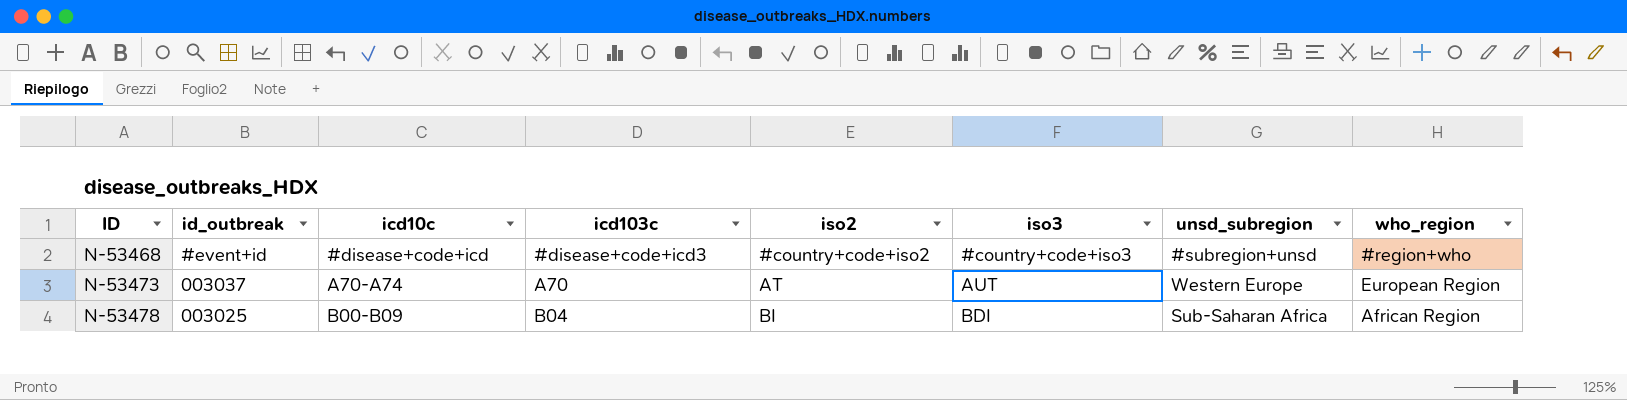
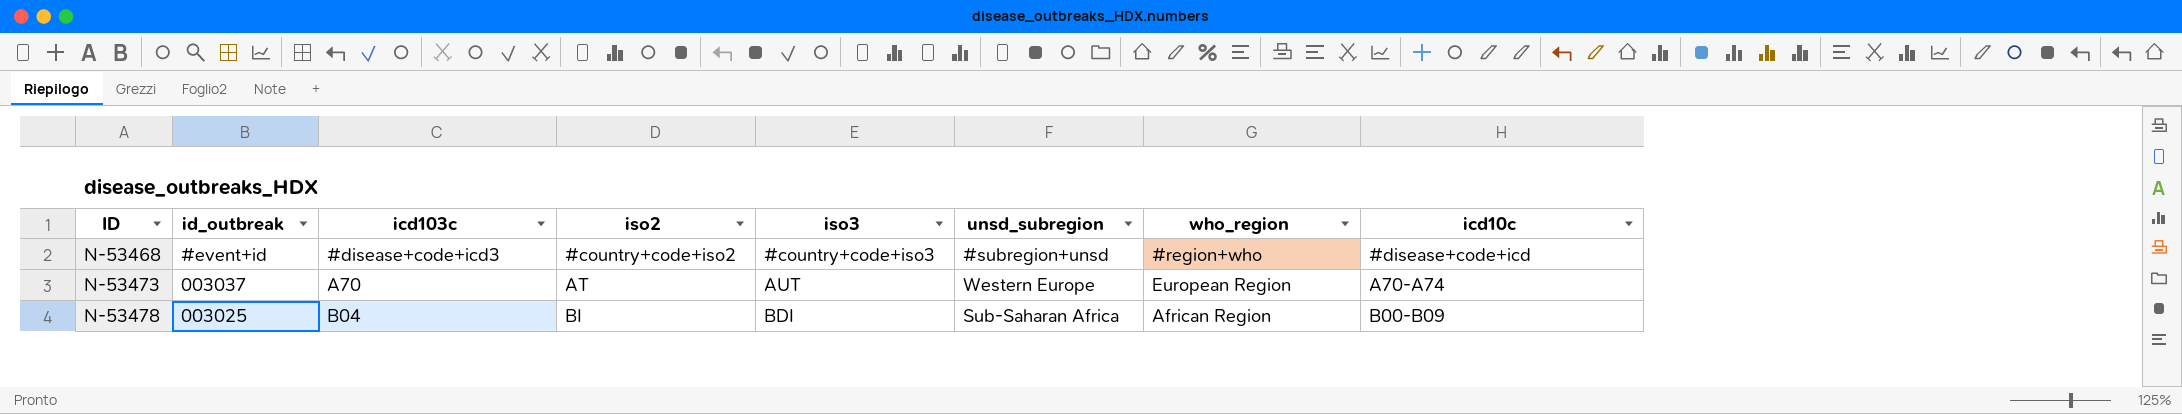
column icd10c | position: 3 -> 8

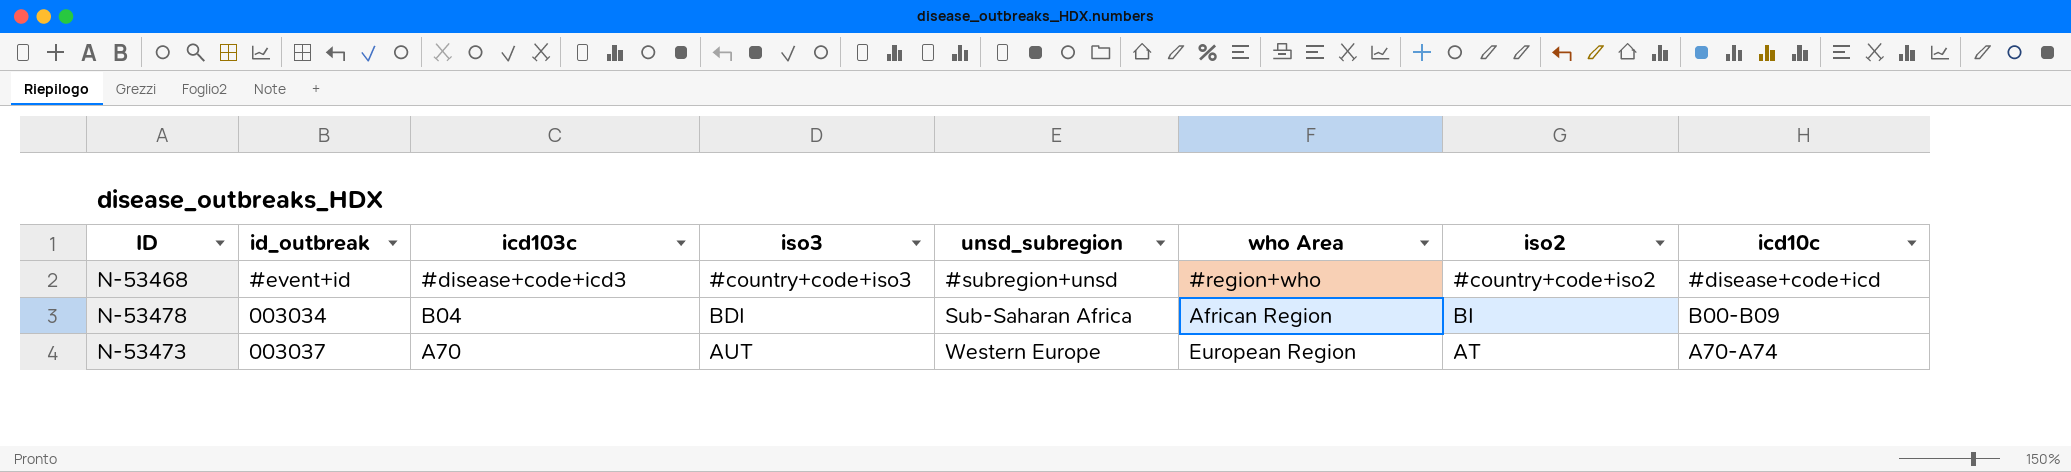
row order: ID ascending -> unsd_subregion ascending
column name: who_region -> who Area
column iso2 | position: 4 -> 7
N-53478 | id_outbreak: 003025 -> 003034

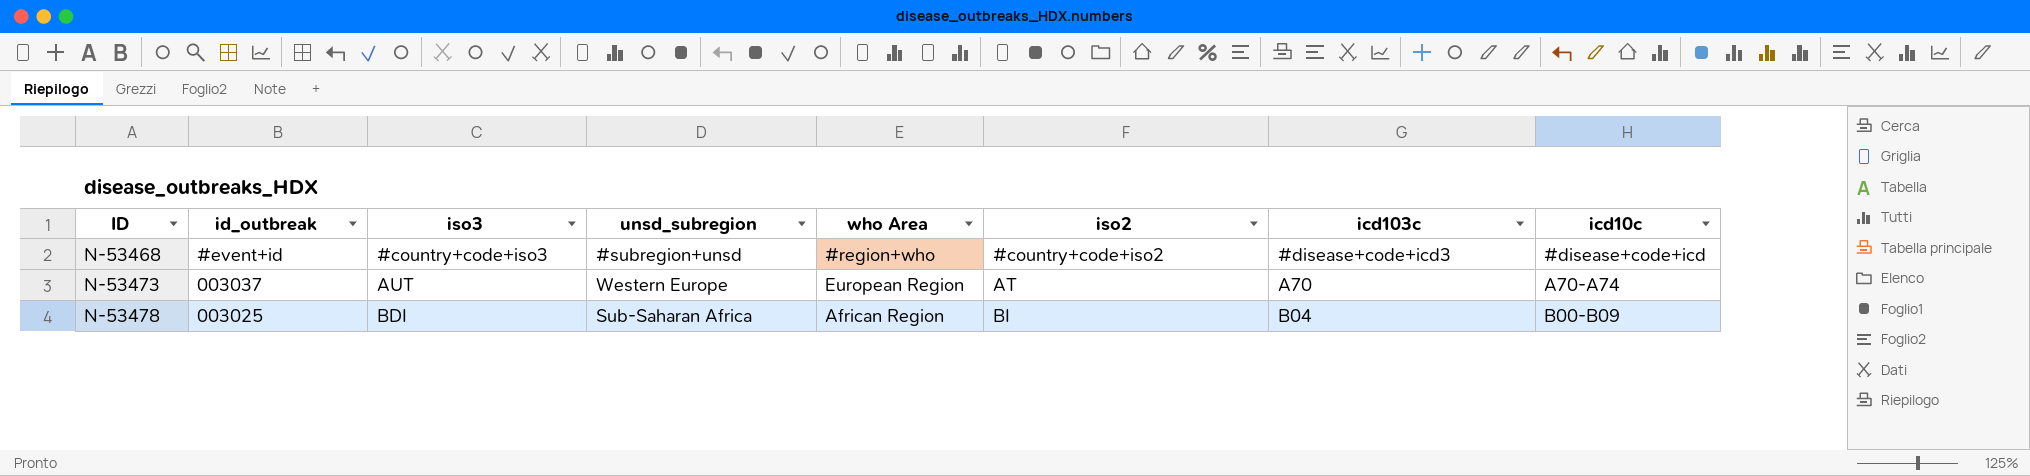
row order: unsd_subregion ascending -> ID ascending
column icd103c | position: 3 -> 7
N-53478 | id_outbreak: 003034 -> 003025

